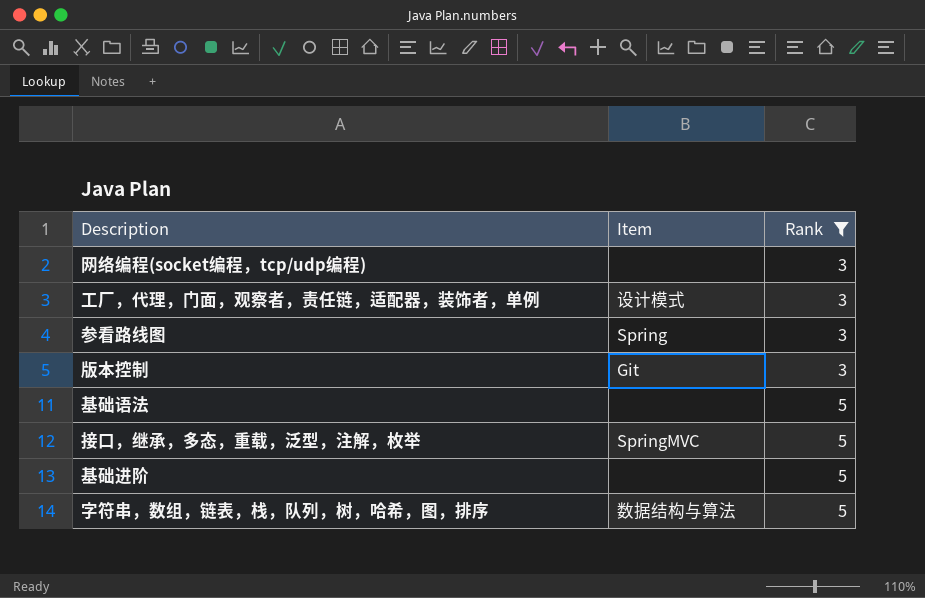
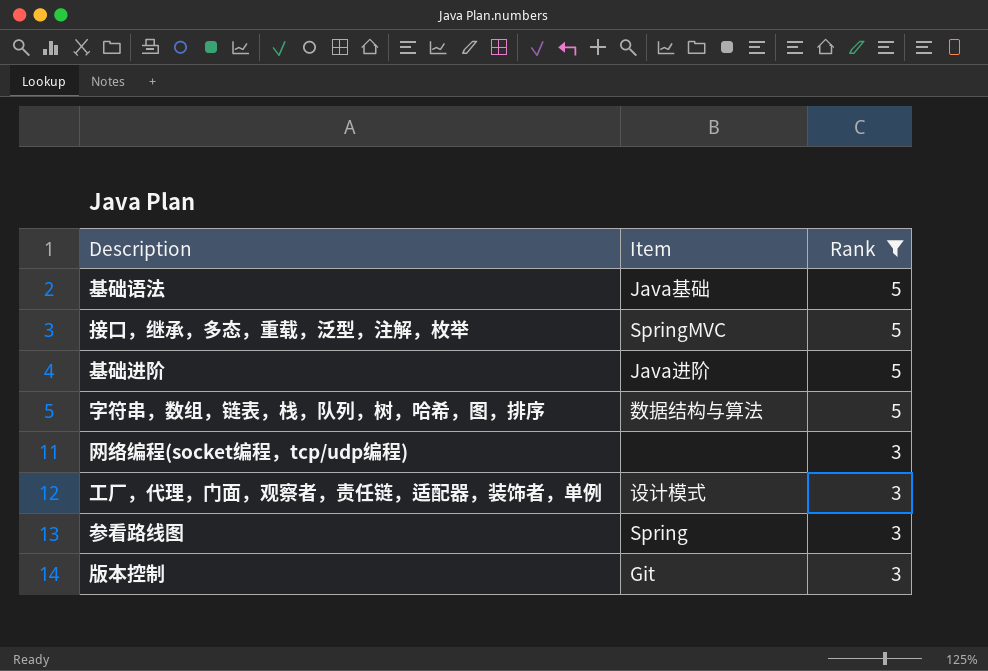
row order: Rank ascending -> Rank descending
基础语法 | Item: none -> Java基础
基础进阶 | Item: none -> Java进阶

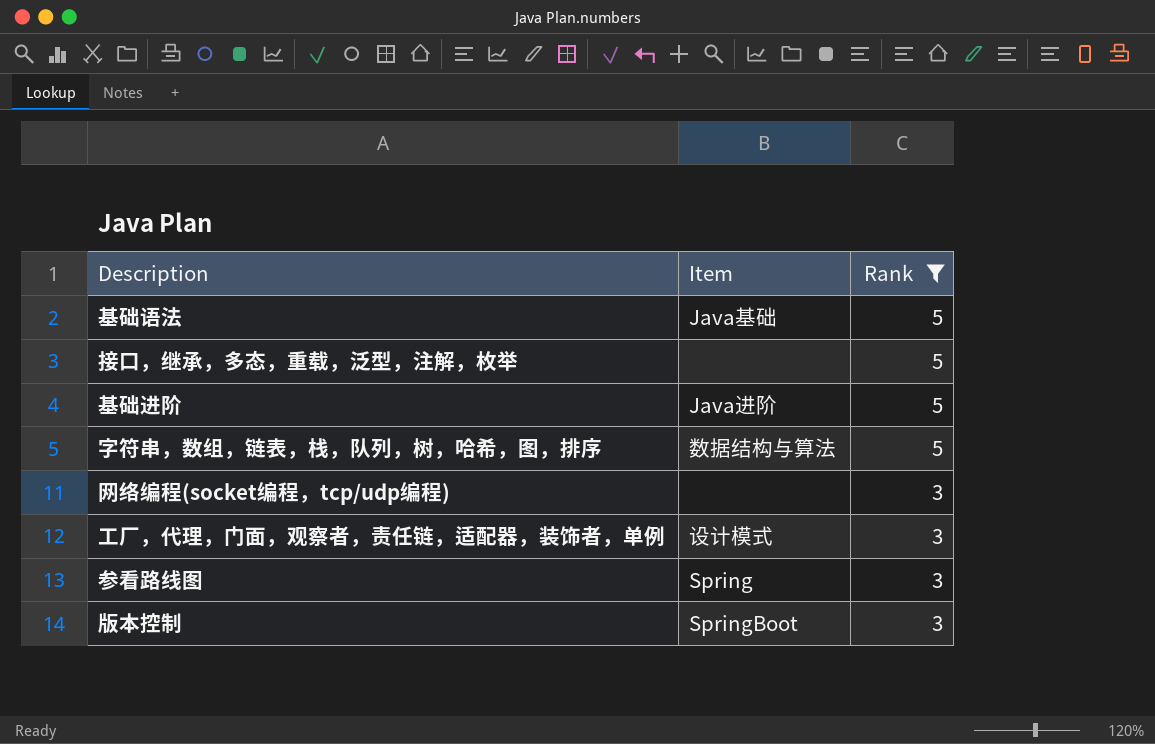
接口，继承，多态，重载，泛型，注解，枚举 | Item: SpringMVC -> none
版本控制 | Item: Git -> SpringBoot

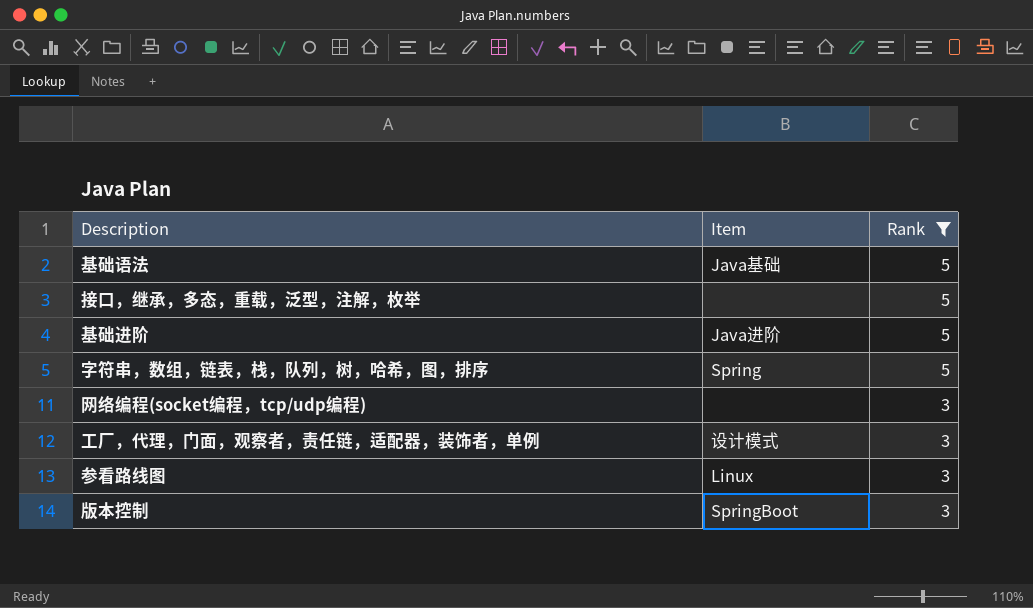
字符串，数组，链表，栈，队列，树，哈希，图，排序 | Item: 数据结构与算法 -> Spring
参看路线图 | Item: Spring -> Linux

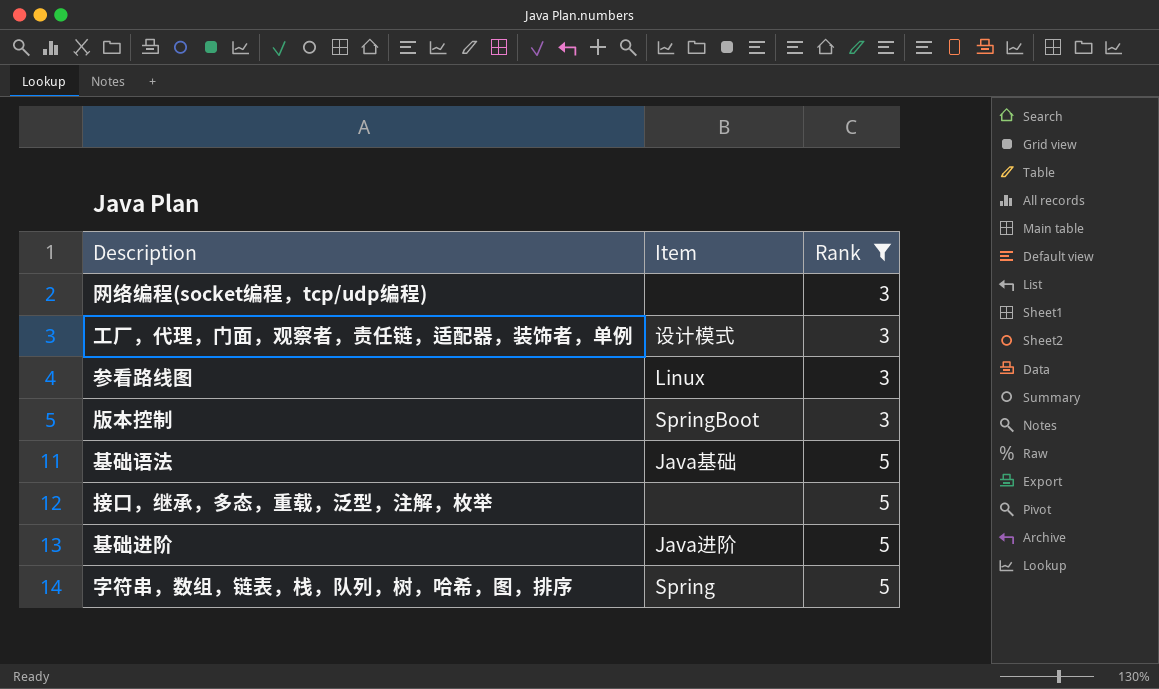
row order: Rank descending -> Rank ascending

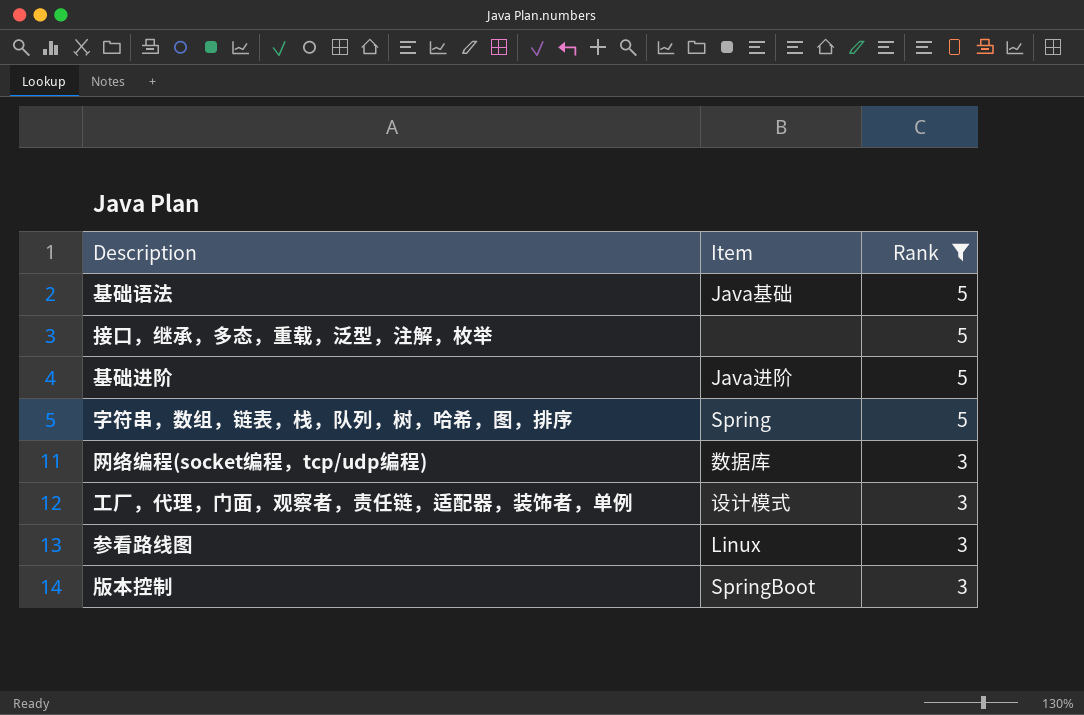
row order: Rank ascending -> Rank descending
网络编程(socket编程，tcp/udp编程) | Item: none -> 数据库

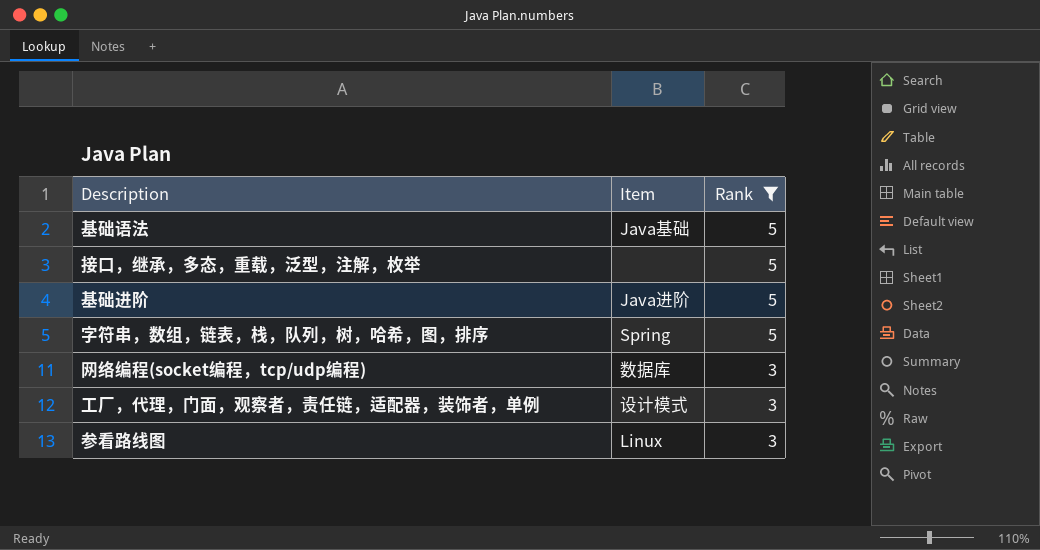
row 版本控制: SpringBoot | 3 -> none

